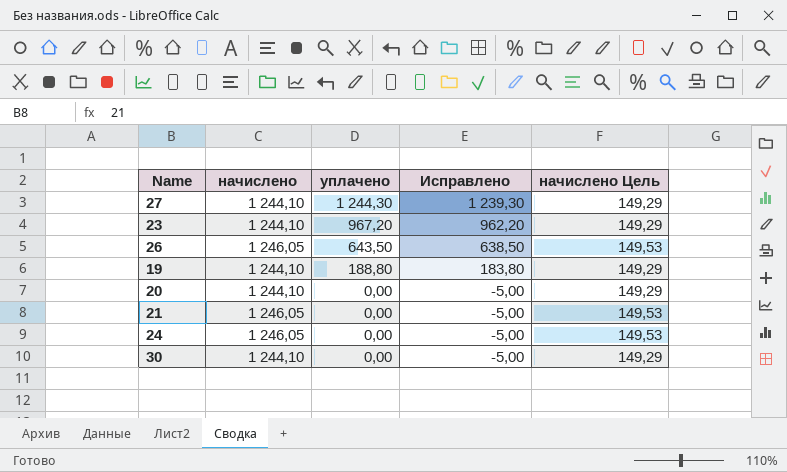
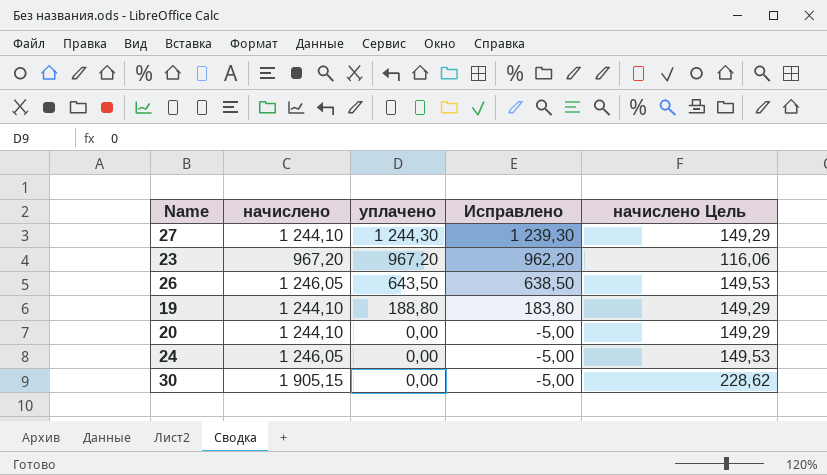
row 21: 1 246,05 | 0,00 | -5,00 | 149,53 -> none
23 | начислено: 1 244,10 -> 967,20
23 | начислено Цель: 149,29 -> 116,06
30 | начислено: 1 244,10 -> 1 905,15
30 | начислено Цель: 149,29 -> 228,62

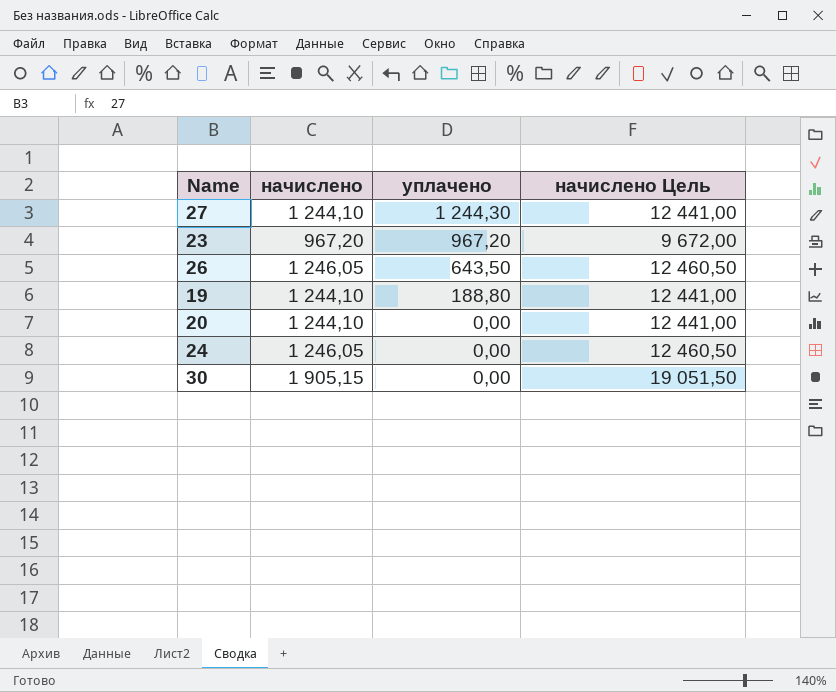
column Исправлено | formula: [уплачено] - 5 -> none
column начислено Цель | formula: [начислено] * 0,12 -> [начислено] * 10

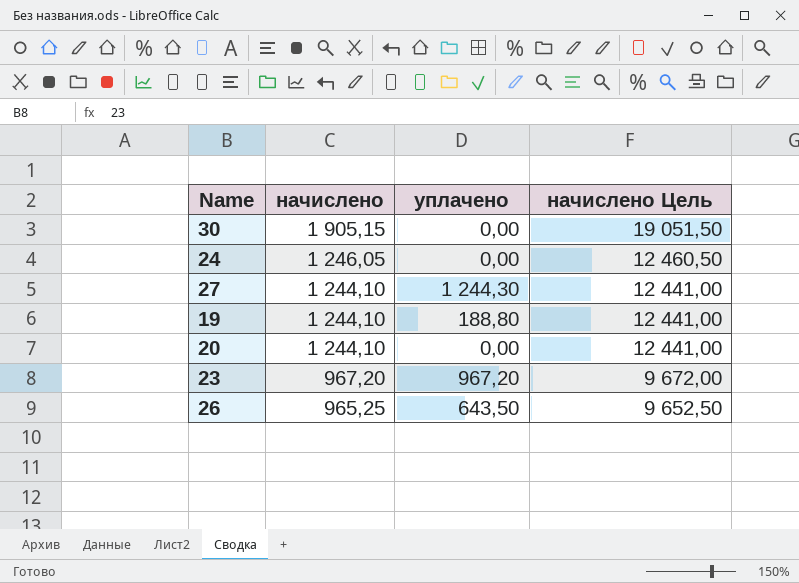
row order: уплачено descending -> начислено descending
26 | начислено: 1 246,05 -> 965,25
26 | начислено Цель: 12 460,50 -> 9 652,50

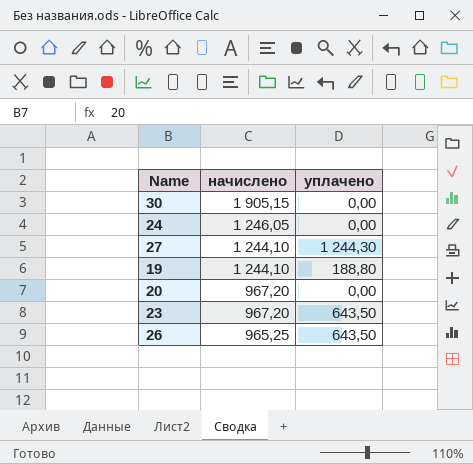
column начислено Цель | formula: [начислено] * 10 -> none
20 | начислено: 1 244,10 -> 967,20
23 | уплачено: 967,20 -> 643,50

